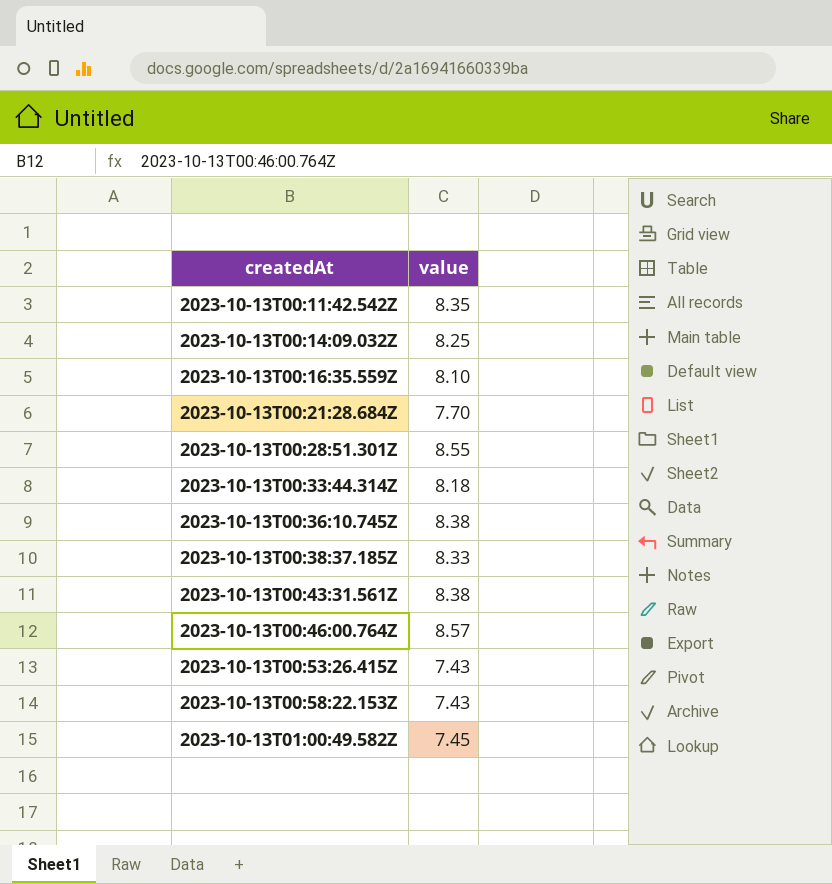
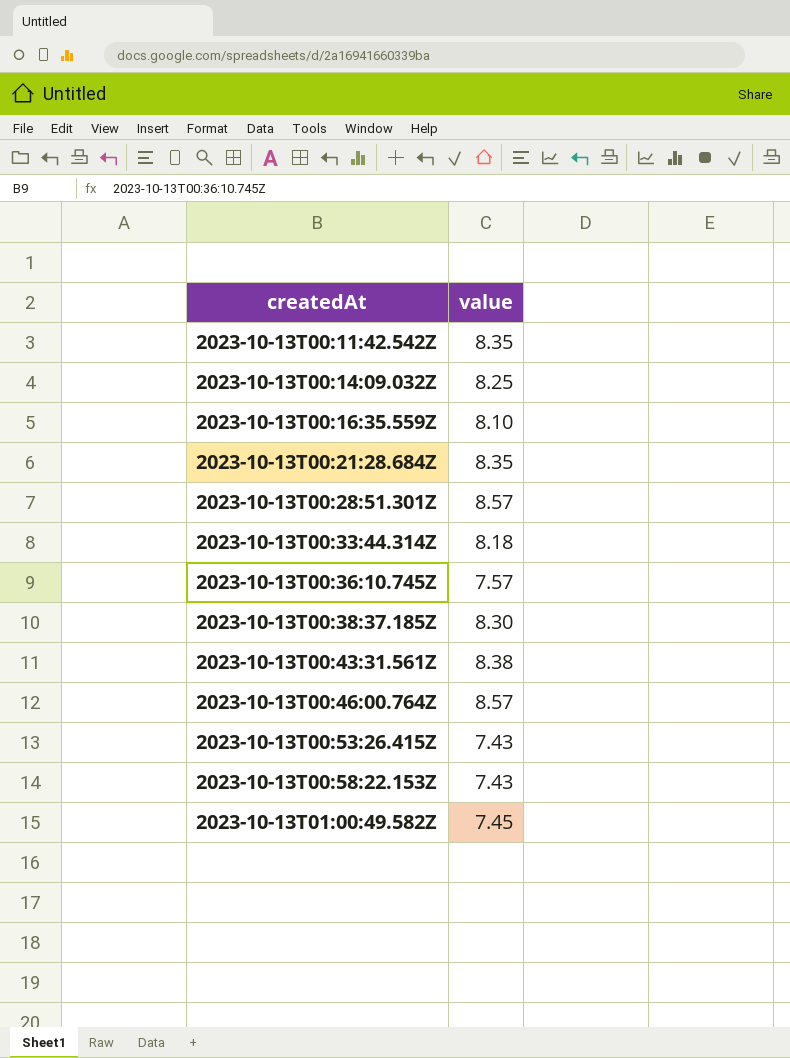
2023-10-13T00:21:28.684Z | value: 7.70 -> 8.35
2023-10-13T00:28:51.301Z | value: 8.55 -> 8.57
2023-10-13T00:36:10.745Z | value: 8.38 -> 7.57
2023-10-13T00:38:37.185Z | value: 8.33 -> 8.30

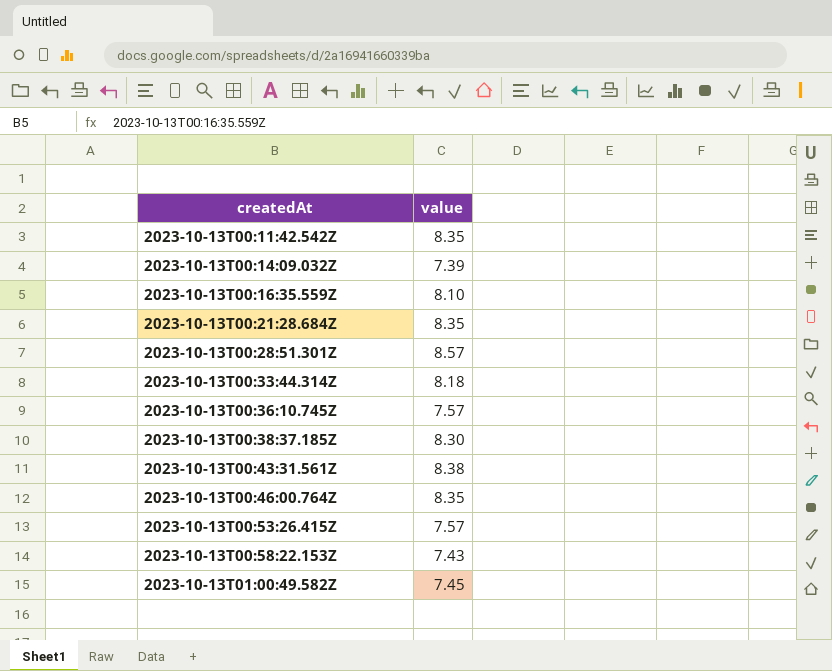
2023-10-13T00:14:09.032Z | value: 8.25 -> 7.39
2023-10-13T00:46:00.764Z | value: 8.57 -> 8.35
2023-10-13T00:53:26.415Z | value: 7.43 -> 7.57

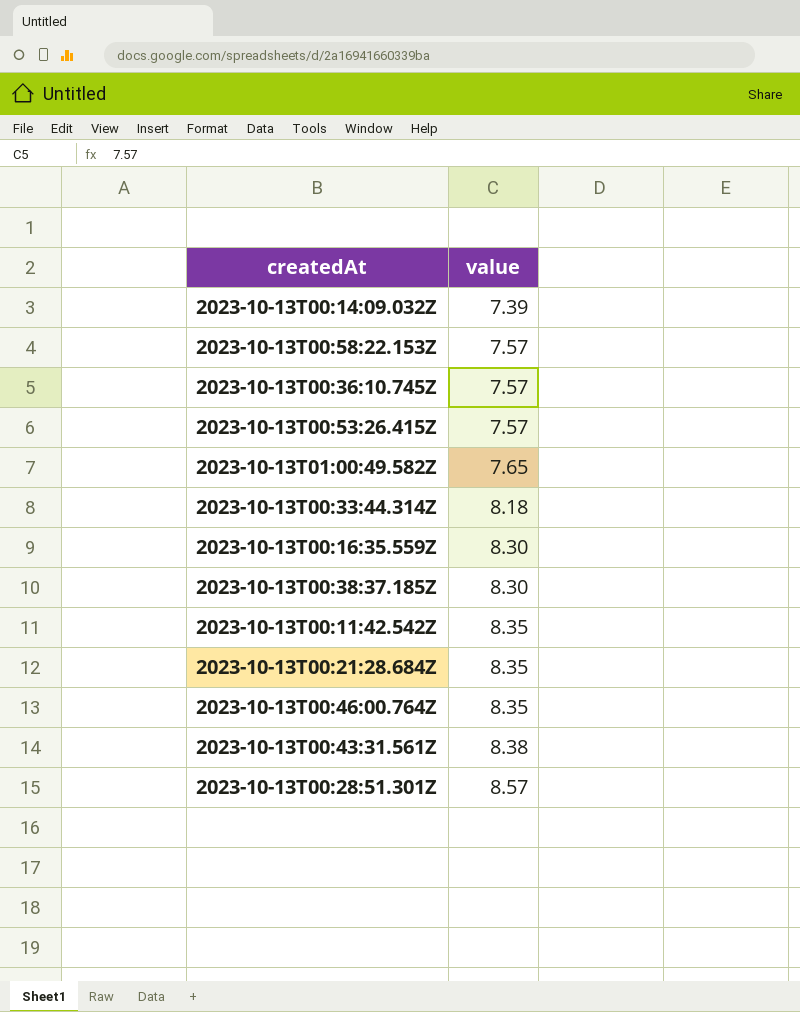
row order: createdAt ascending -> value ascending
2023-10-13T00:58:22.153Z | value: 7.43 -> 7.57
2023-10-13T01:00:49.582Z | value: 7.45 -> 7.65
2023-10-13T00:16:35.559Z | value: 8.10 -> 8.30

